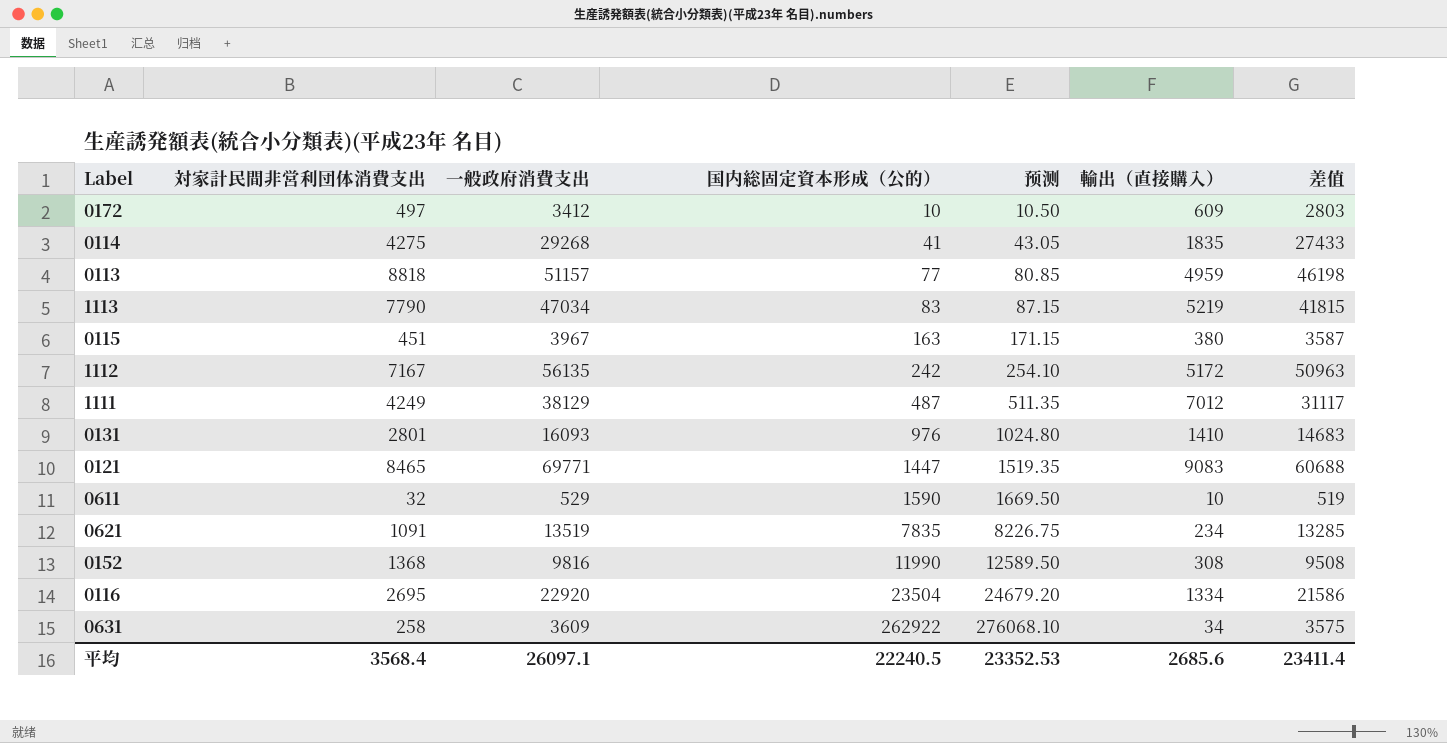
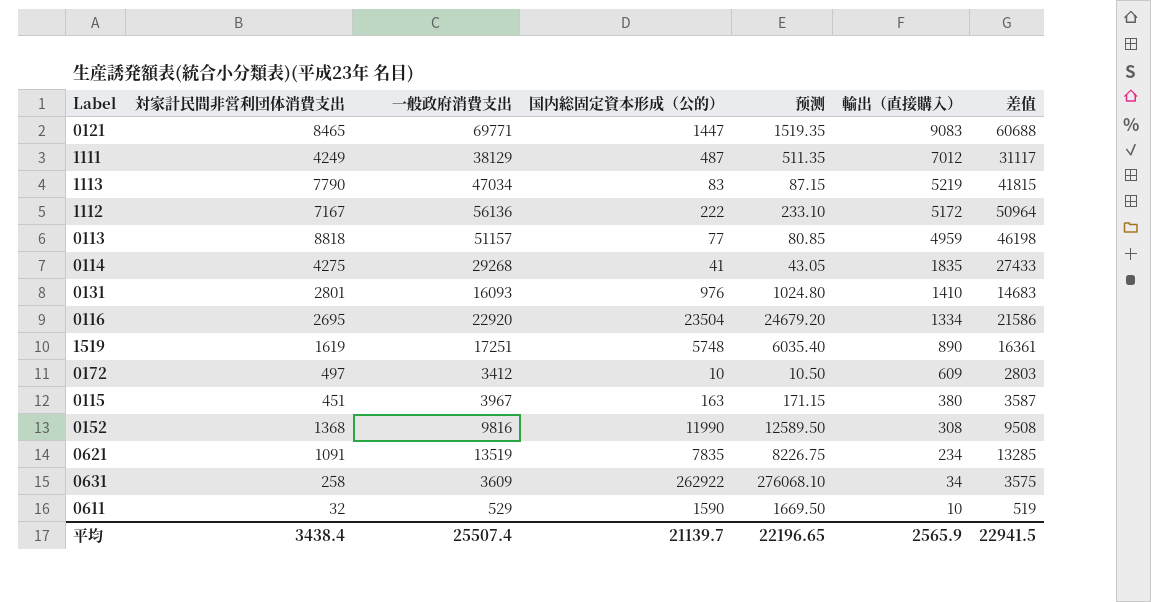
row order: 国内総固定資本形成（公的） ascending -> 輸出（直接購入） descending
1112 | 一般政府消費支出: 56135 -> 56136
1112 | 国内総固定資本形成（公的）: 242 -> 222
1112 | 预测: 254.10 -> 233.10
1112 | 差值: 50963 -> 50964
row 1519: none -> 1619 | 17251 | 5748 | 6035.40 | 890 | 16361
平均 | 対家計民間非営利団体消費支出: 3568.4 -> 3438.4
平均 | 一般政府消費支出: 26097.1 -> 25507.4
平均 | 国内総固定資本形成（公的）: 22240.5 -> 21139.7
平均 | 预测: 23352.53 -> 22196.65
平均 | 輸出（直接購入）: 2685.6 -> 2565.9
平均 | 差值: 23411.4 -> 22941.5

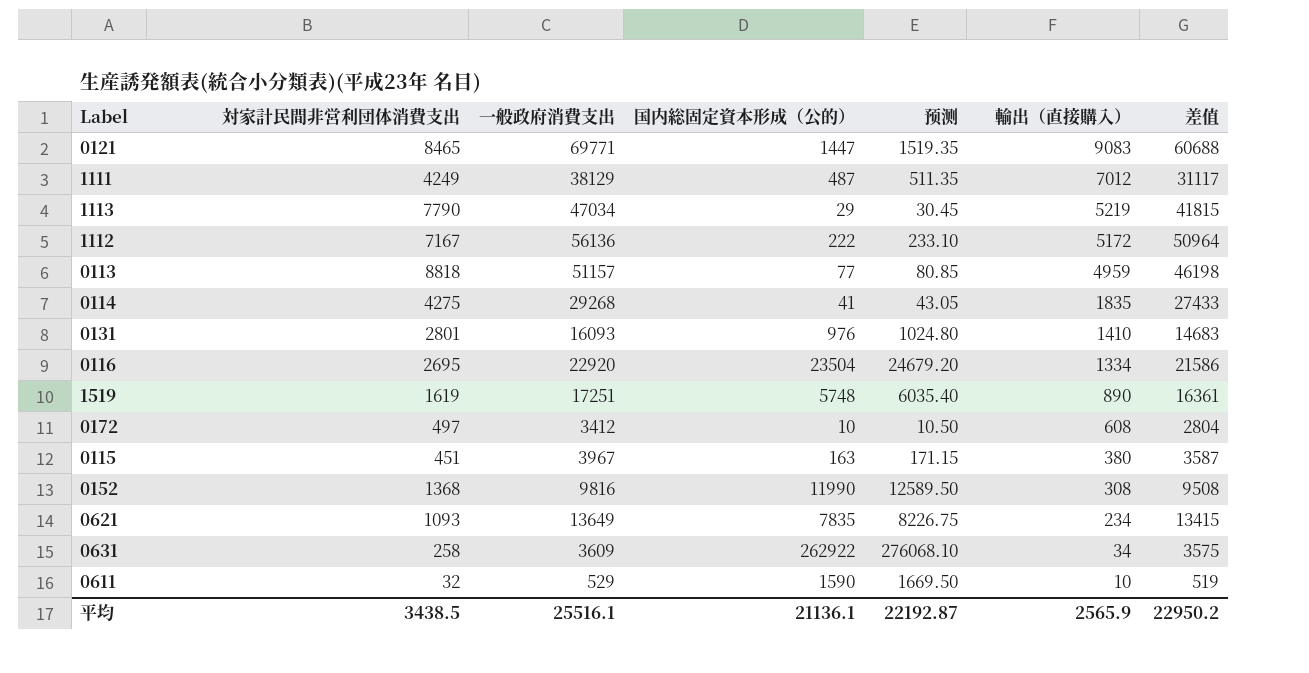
1113 | 国内総固定資本形成（公的）: 83 -> 29
1113 | 预测: 87.15 -> 30.45
0172 | 輸出（直接購入）: 609 -> 608
0172 | 差值: 2803 -> 2804
0621 | 対家計民間非営利団体消費支出: 1091 -> 1093
0621 | 一般政府消費支出: 13519 -> 13649
0621 | 差值: 13285 -> 13415
平均 | 対家計民間非営利団体消費支出: 3438.4 -> 3438.5
平均 | 一般政府消費支出: 25507.4 -> 25516.1
平均 | 国内総固定資本形成（公的）: 21139.7 -> 21136.1
平均 | 预测: 22196.65 -> 22192.87
平均 | 差值: 22941.5 -> 22950.2

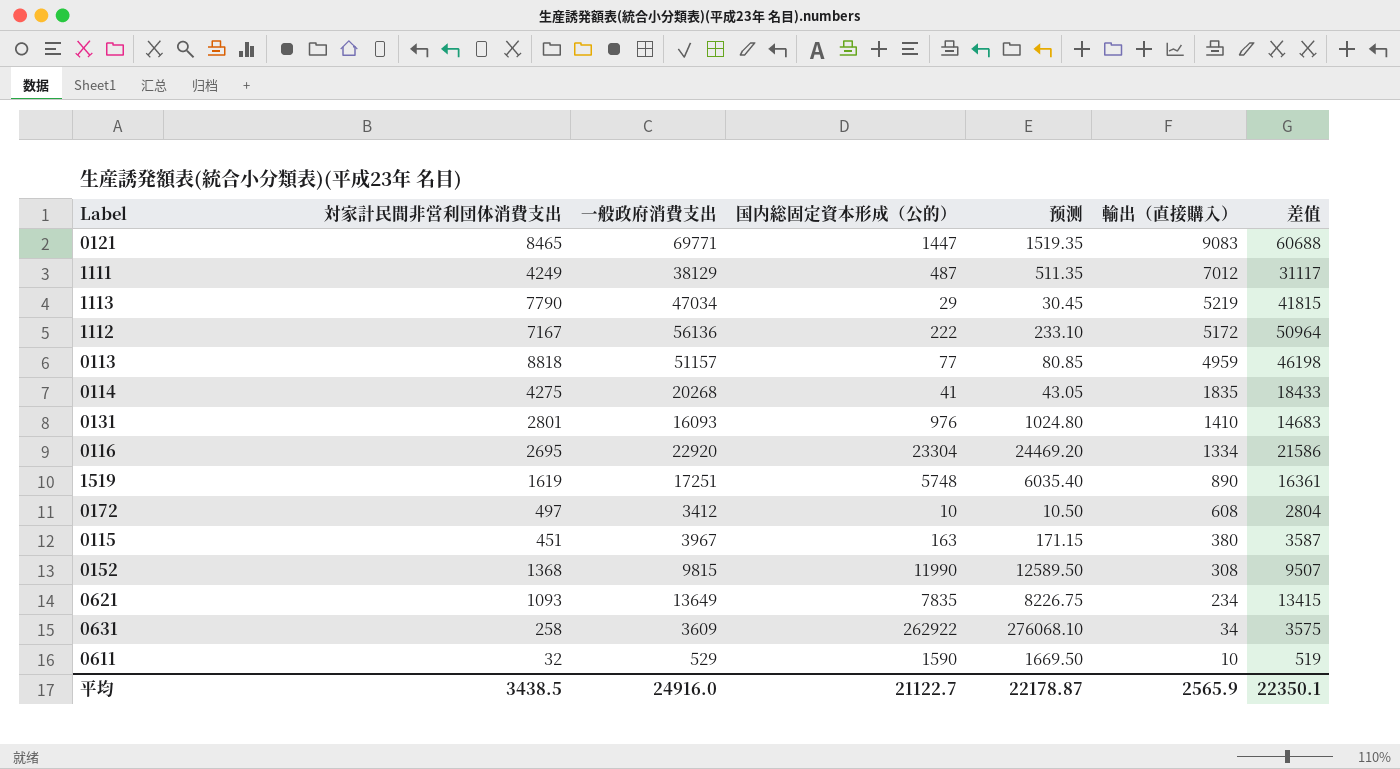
0114 | 一般政府消費支出: 29268 -> 20268
0114 | 差值: 27433 -> 18433
0116 | 国内総固定資本形成（公的）: 23504 -> 23304
0116 | 预测: 24679.20 -> 24469.20
0152 | 一般政府消費支出: 9816 -> 9815
0152 | 差值: 9508 -> 9507
平均 | 一般政府消費支出: 25516.1 -> 24916.0
平均 | 国内総固定資本形成（公的）: 21136.1 -> 21122.7
平均 | 预测: 22192.87 -> 22178.87
平均 | 差值: 22950.2 -> 22350.1

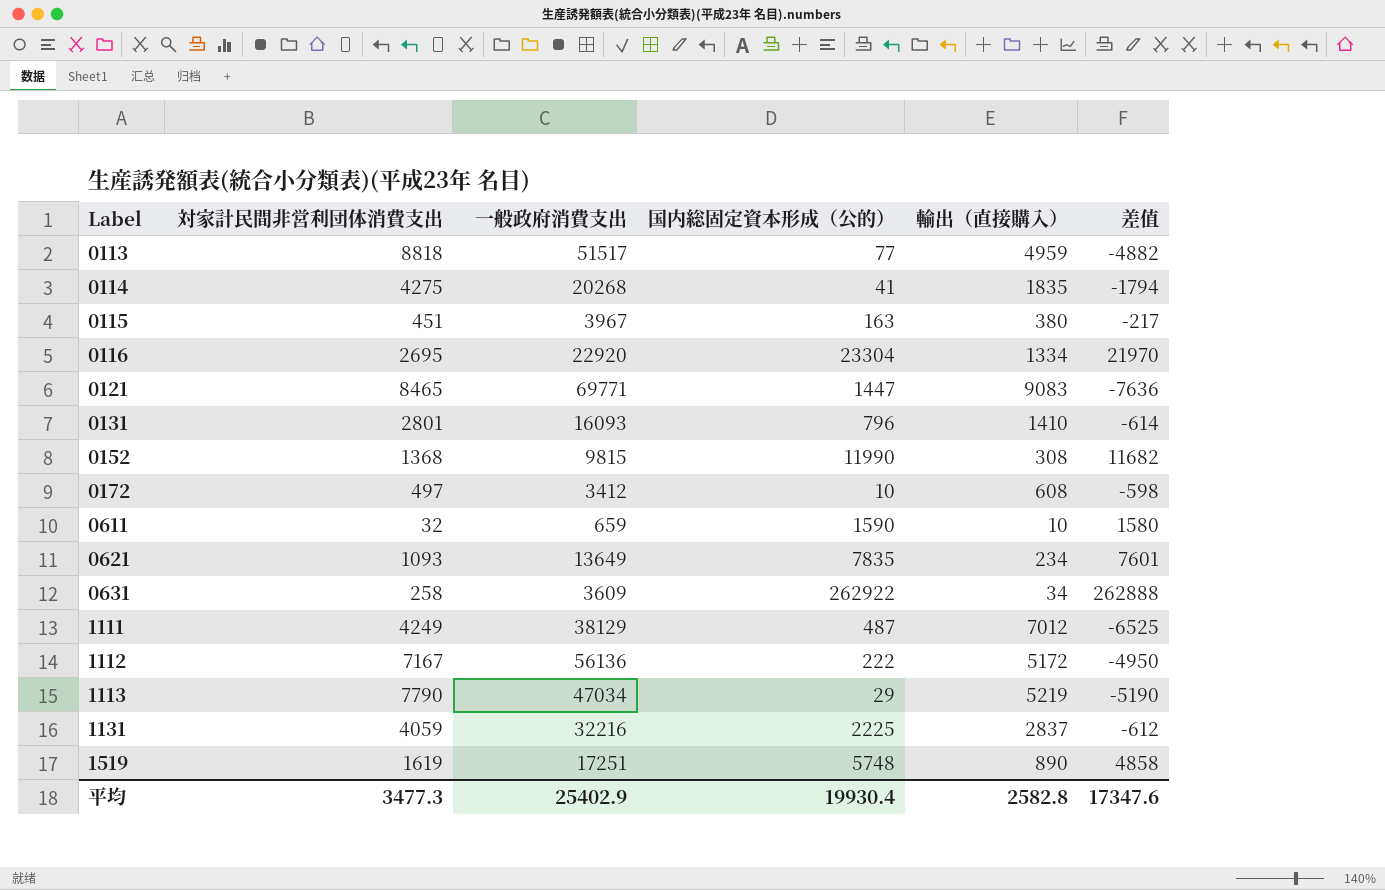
row order: 輸出（直接購入） descending -> Label ascending
column 预测 | formula: [国内総固定資本形成（公的）] * 1.05 -> none
column 差值 | formula: [一般政府消費支出] - [輸出（直接購入）] -> [国内総固定資本形成（公的）] - [輸出（直接購入）]
0113 | 一般政府消費支出: 51157 -> 51517
0131 | 国内総固定資本形成（公的）: 976 -> 796
0611 | 一般政府消費支出: 529 -> 659
row 1131: none -> 4059 | 32216 | 2225 | 2837 | -612
平均 | 対家計民間非営利団体消費支出: 3438.5 -> 3477.3
平均 | 一般政府消費支出: 24916.0 -> 25402.9
平均 | 国内総固定資本形成（公的）: 21122.7 -> 19930.4
平均 | 輸出（直接購入）: 2565.9 -> 2582.8
平均 | 差值: 22350.1 -> 17347.6

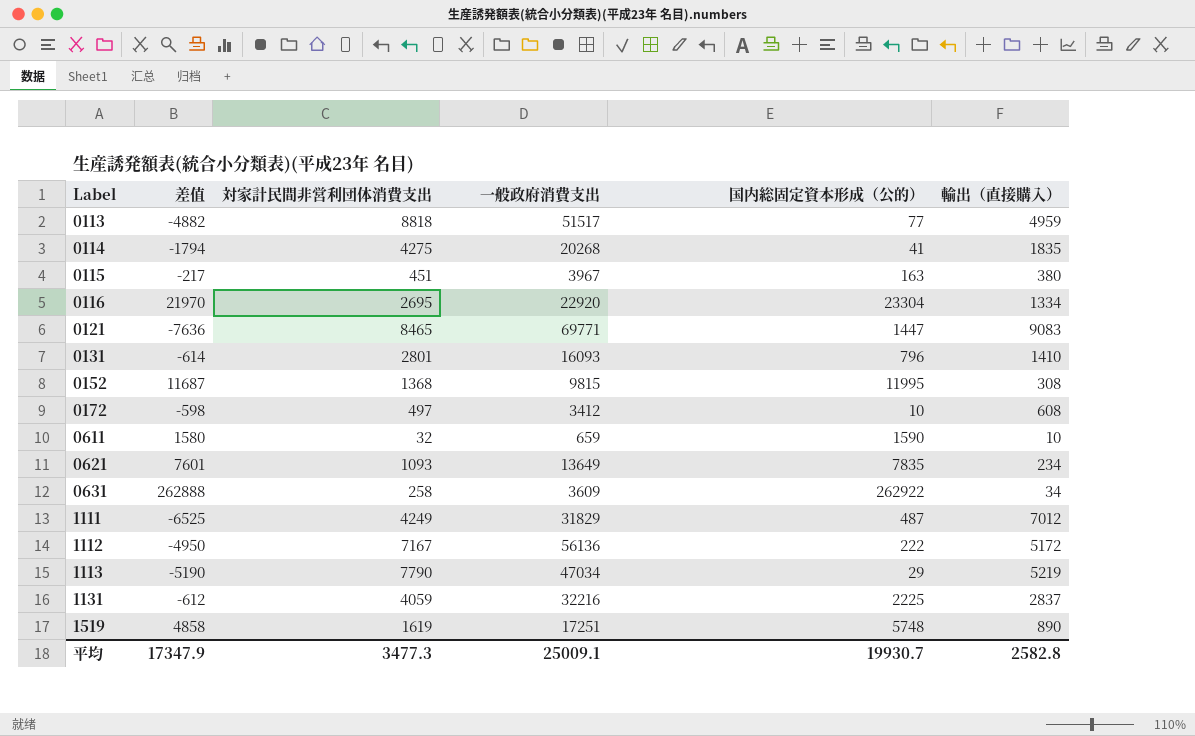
column 差值 | position: 6 -> 2
0152 | 差值: 11682 -> 11687
0152 | 国内総固定資本形成（公的）: 11990 -> 11995
1111 | 一般政府消費支出: 38129 -> 31829
平均 | 差值: 17347.6 -> 17347.9
平均 | 一般政府消費支出: 25402.9 -> 25009.1
平均 | 国内総固定資本形成（公的）: 19930.4 -> 19930.7

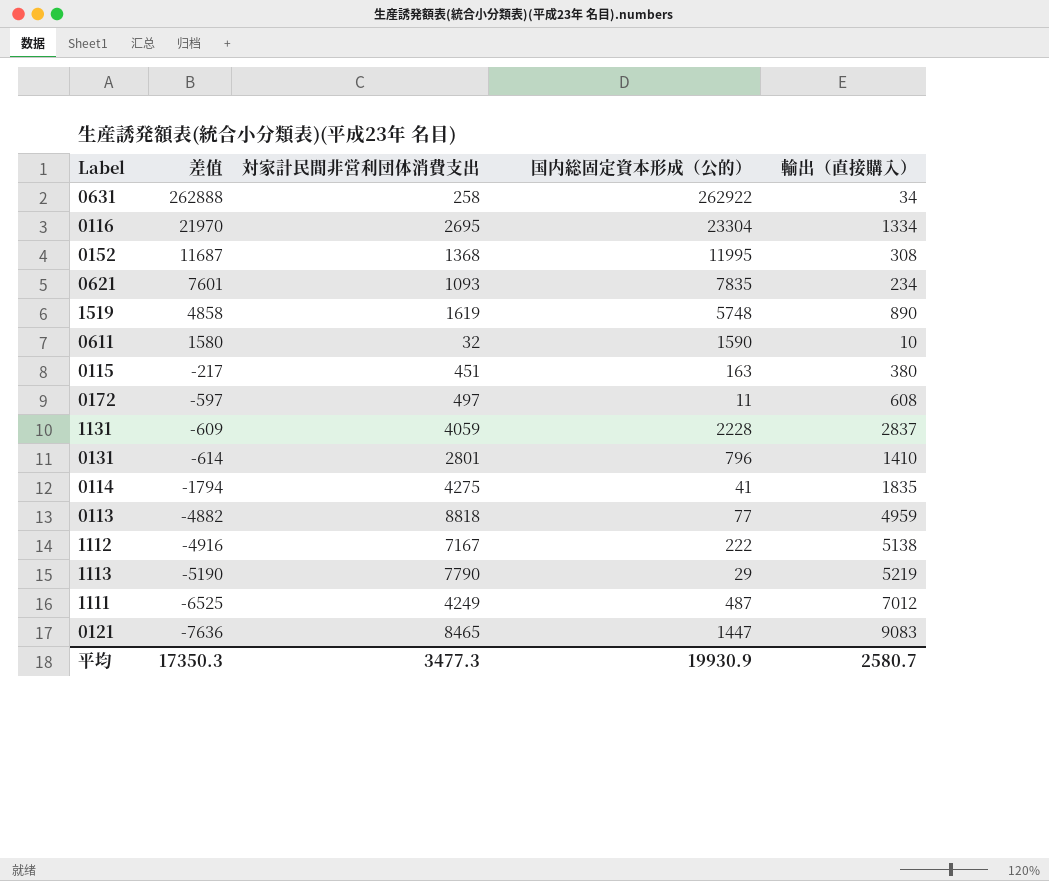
row order: Label ascending -> 差值 descending
column 一般政府消費支出 | position: 4 -> none
0172 | 差值: -598 -> -597
0172 | 国内総固定資本形成（公的）: 10 -> 11
1131 | 差值: -612 -> -609
1131 | 国内総固定資本形成（公的）: 2225 -> 2228
1112 | 差值: -4950 -> -4916
1112 | 輸出（直接購入）: 5172 -> 5138
平均 | 差值: 17347.9 -> 17350.3
平均 | 国内総固定資本形成（公的）: 19930.7 -> 19930.9
平均 | 輸出（直接購入）: 2582.8 -> 2580.7

